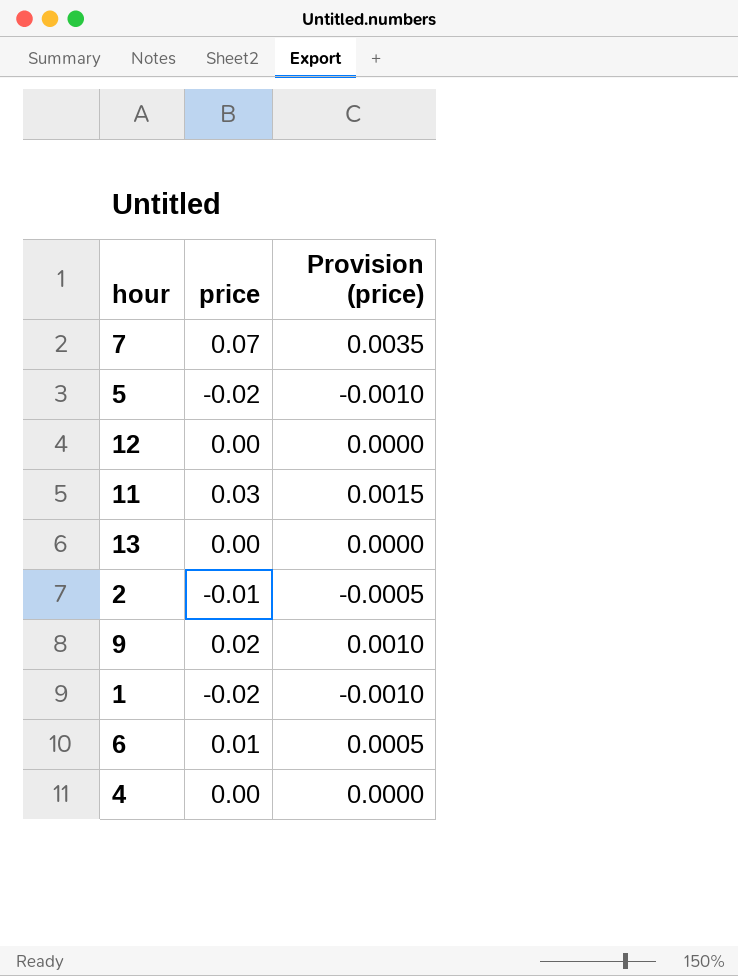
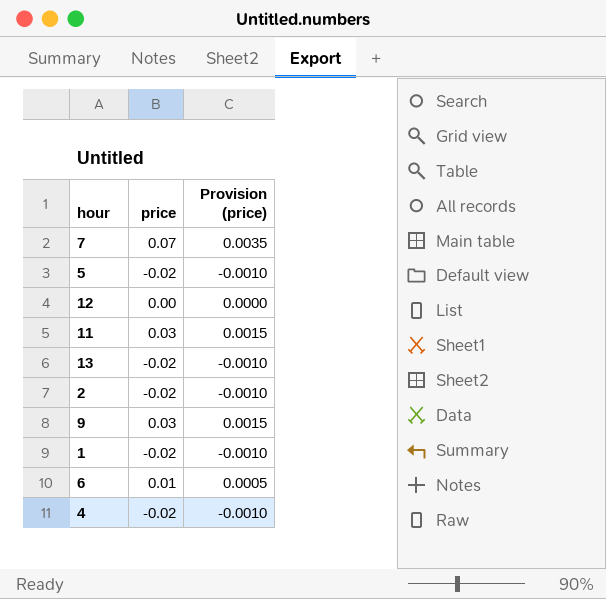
13 | price: 0.00 -> -0.02
13 | Provision (price): 0.0000 -> -0.0010
2 | price: -0.01 -> -0.02
2 | Provision (price): -0.0005 -> -0.0010
9 | price: 0.02 -> 0.03
9 | Provision (price): 0.0010 -> 0.0015
4 | price: 0.00 -> -0.02
4 | Provision (price): 0.0000 -> -0.0010

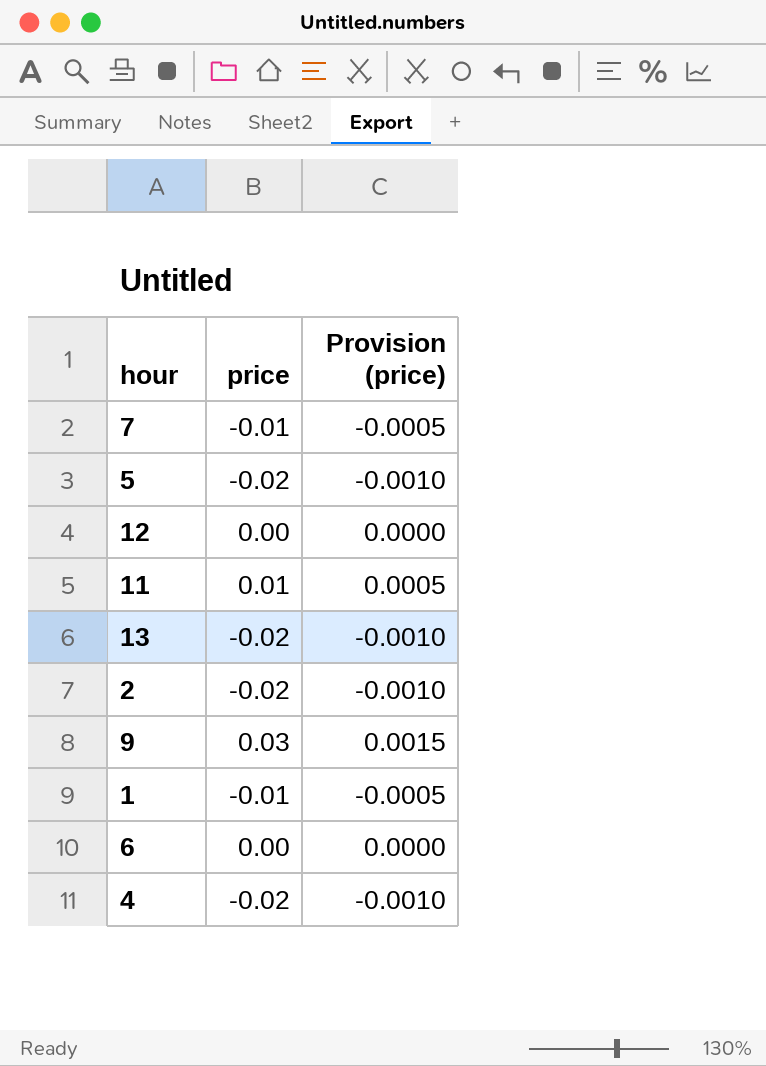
7 | price: 0.07 -> -0.01
7 | Provision (price): 0.0035 -> -0.0005
11 | price: 0.03 -> 0.01
11 | Provision (price): 0.0015 -> 0.0005
1 | price: -0.02 -> -0.01
1 | Provision (price): -0.0010 -> -0.0005
6 | price: 0.01 -> 0.00
6 | Provision (price): 0.0005 -> 0.0000

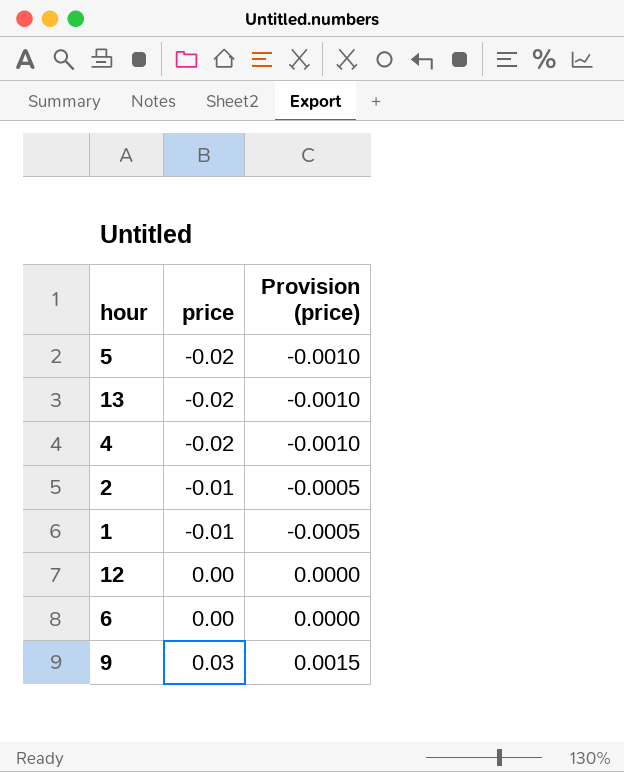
row order: none -> price ascending
row 7: -0.01 | -0.0005 -> none
row 11: 0.01 | 0.0005 -> none
2 | price: -0.02 -> -0.01
2 | Provision (price): -0.0010 -> -0.0005

